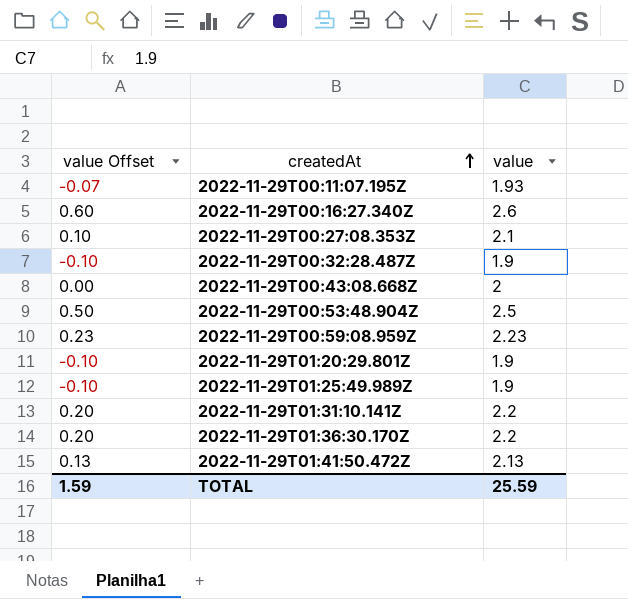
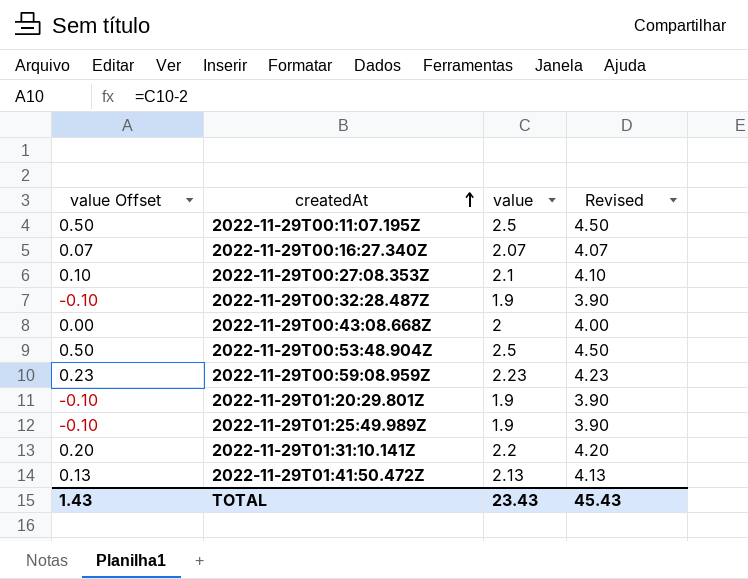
column Revised | formula: none -> [value] + 2
row 2022-11-29T01:36:30.170Z: 0.20 | 2.2 -> none
2022-11-29T00:11:07.195Z | value Offset: -0.07 -> 0.50
2022-11-29T00:11:07.195Z | value: 1.93 -> 2.5
2022-11-29T00:16:27.340Z | value Offset: 0.60 -> 0.07
2022-11-29T00:16:27.340Z | value: 2.6 -> 2.07
TOTAL | value Offset: 1.59 -> 1.43
TOTAL | value: 25.59 -> 23.43

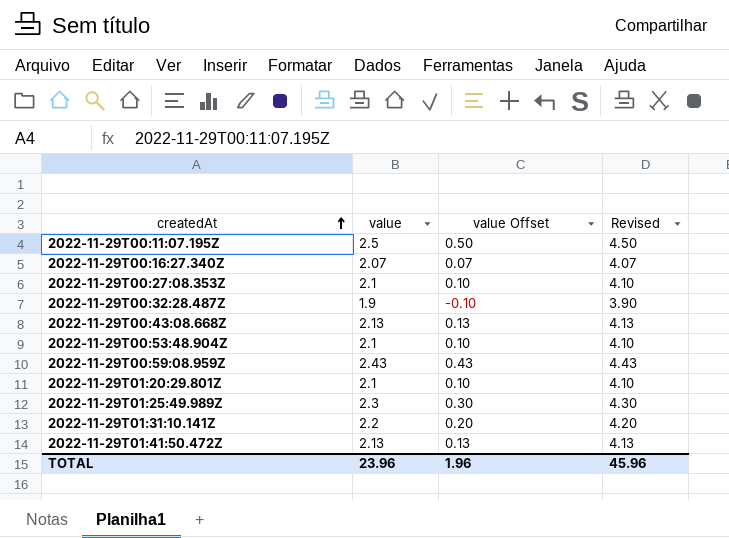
column value Offset | position: 1 -> 3
2022-11-29T00:43:08.668Z | value: 2 -> 2.13
2022-11-29T00:43:08.668Z | value Offset: 0.00 -> 0.13
2022-11-29T00:43:08.668Z | Revised: 4.00 -> 4.13
2022-11-29T00:53:48.904Z | value: 2.5 -> 2.1
2022-11-29T00:53:48.904Z | value Offset: 0.50 -> 0.10
2022-11-29T00:53:48.904Z | Revised: 4.50 -> 4.10
2022-11-29T00:59:08.959Z | value: 2.23 -> 2.43
2022-11-29T00:59:08.959Z | value Offset: 0.23 -> 0.43
2022-11-29T00:59:08.959Z | Revised: 4.23 -> 4.43
2022-11-29T01:20:29.801Z | value: 1.9 -> 2.1
2022-11-29T01:20:29.801Z | value Offset: -0.10 -> 0.10
2022-11-29T01:20:29.801Z | Revised: 3.90 -> 4.10
2022-11-29T01:25:49.989Z | value: 1.9 -> 2.3
2022-11-29T01:25:49.989Z | value Offset: -0.10 -> 0.30
2022-11-29T01:25:49.989Z | Revised: 3.90 -> 4.30
TOTAL | value: 23.43 -> 23.96
TOTAL | value Offset: 1.43 -> 1.96
TOTAL | Revised: 45.43 -> 45.96

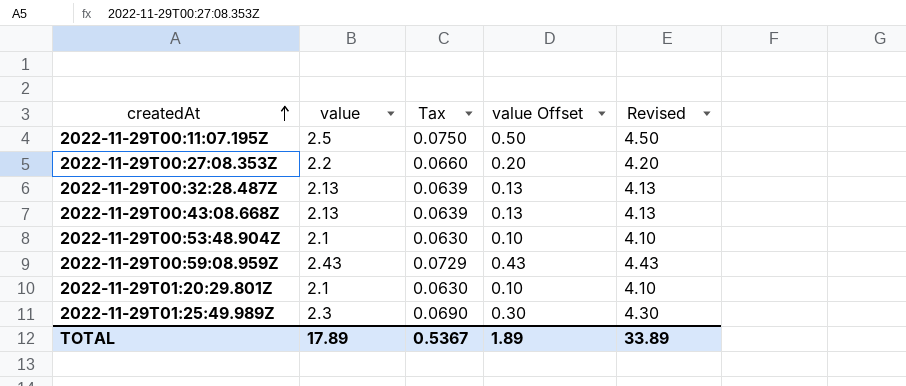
column Tax | formula: none -> [value] * 0.03
row 2022-11-29T00:16:27.340Z: 2.07 | 0.07 | 4.07 -> none
row 2022-11-29T01:31:10.141Z: 2.2 | 0.20 | 4.20 -> none
row 2022-11-29T01:41:50.472Z: 2.13 | 0.13 | 4.13 -> none
2022-11-29T00:27:08.353Z | value: 2.1 -> 2.2
2022-11-29T00:27:08.353Z | value Offset: 0.10 -> 0.20
2022-11-29T00:27:08.353Z | Revised: 4.10 -> 4.20
2022-11-29T00:32:28.487Z | value: 1.9 -> 2.13
2022-11-29T00:32:28.487Z | value Offset: -0.10 -> 0.13
2022-11-29T00:32:28.487Z | Revised: 3.90 -> 4.13
TOTAL | value: 23.96 -> 17.89
TOTAL | value Offset: 1.96 -> 1.89
TOTAL | Revised: 45.96 -> 33.89

